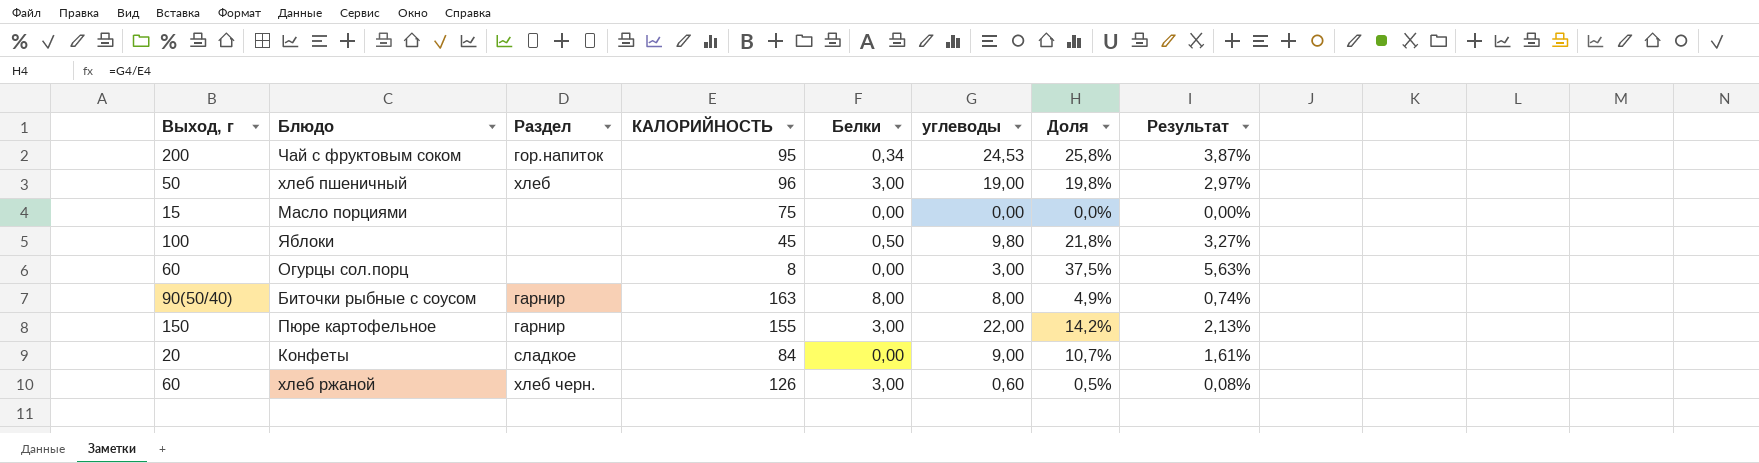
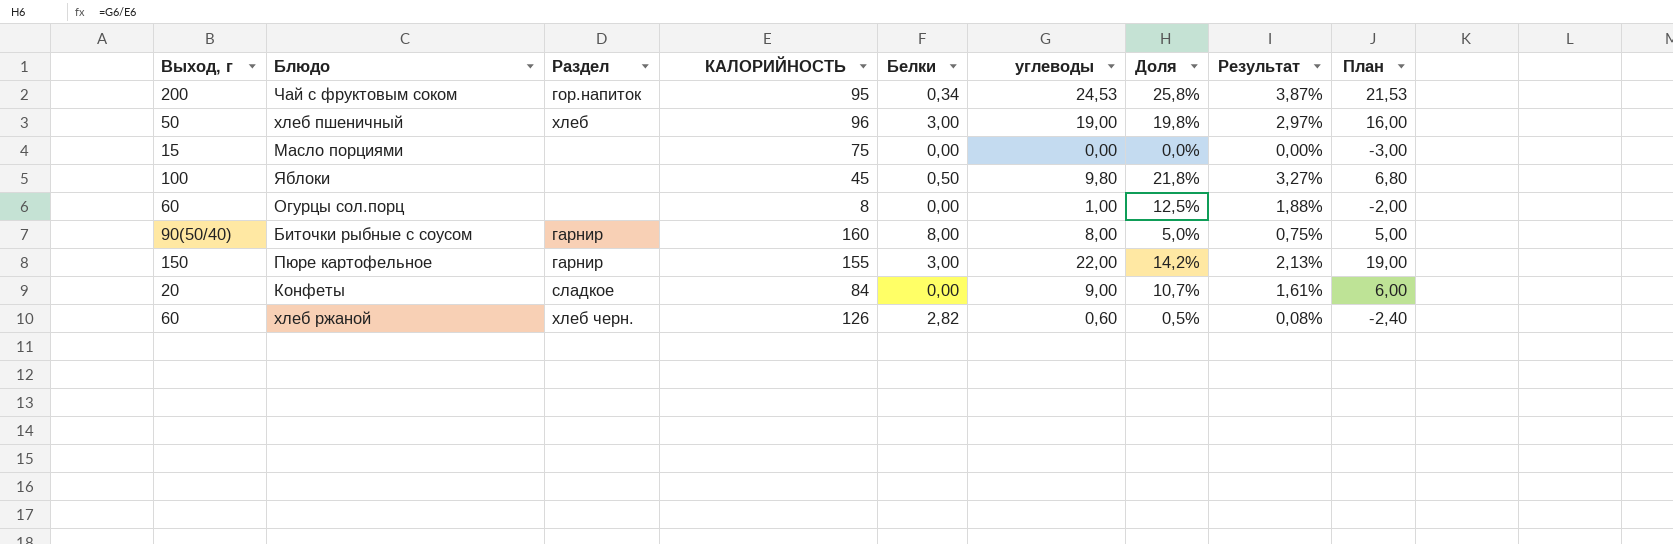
column План | formula: none -> [углеводы] - 3
Огурцы сол.порц | углеводы: 3,00 -> 1,00
Огурцы сол.порц | Доля: 37,5% -> 12,5%
Огурцы сол.порц | Результат: 5,63% -> 1,88%
Биточки рыбные с соусом | КАЛОРИЙНОСТЬ: 163 -> 160
Биточки рыбные с соусом | Доля: 4,9% -> 5,0%
Биточки рыбные с соусом | Результат: 0,74% -> 0,75%
хлеб ржаной | Белки: 3,00 -> 2,82

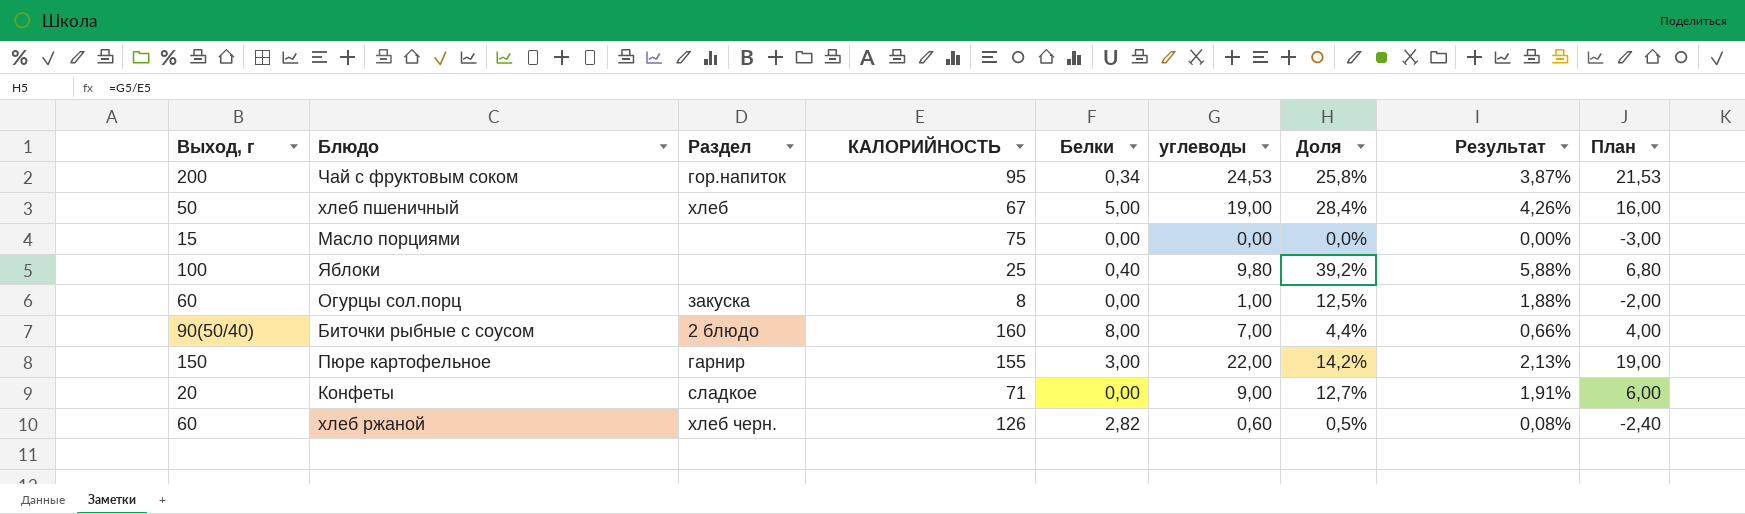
хлеб пшеничный | КАЛОРИЙНОСТЬ: 96 -> 67
хлеб пшеничный | Белки: 3,00 -> 5,00
хлеб пшеничный | Доля: 19,8% -> 28,4%
хлеб пшеничный | Результат: 2,97% -> 4,26%
Яблоки | КАЛОРИЙНОСТЬ: 45 -> 25
Яблоки | Белки: 0,50 -> 0,40
Яблоки | Доля: 21,8% -> 39,2%
Яблоки | Результат: 3,27% -> 5,88%
Огурцы сол.порц | Раздел: none -> закуска
Биточки рыбные с соусом | Раздел: гарнир -> 2 блюдо
Биточки рыбные с соусом | углеводы: 8,00 -> 7,00
Биточки рыбные с соусом | Доля: 5,0% -> 4,4%
Биточки рыбные с соусом | Результат: 0,75% -> 0,66%
Биточки рыбные с соусом | План: 5,00 -> 4,00
Конфеты | КАЛОРИЙНОСТЬ: 84 -> 71
Конфеты | Доля: 10,7% -> 12,7%
Конфеты | Результат: 1,61% -> 1,91%

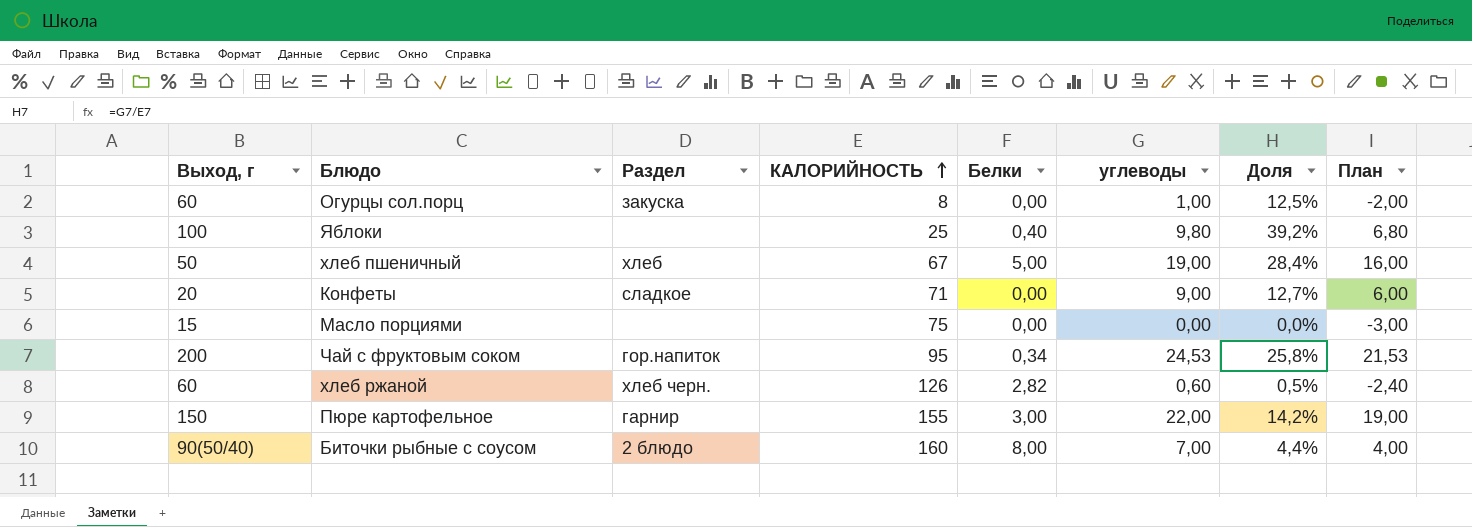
row order: none -> КАЛОРИЙНОСТЬ ascending
column Результат | formula: [Доля] * 0,15 -> none

